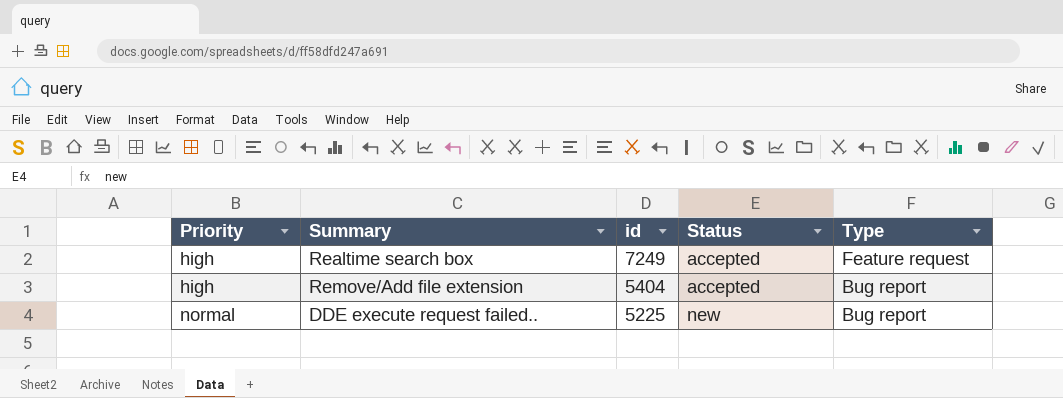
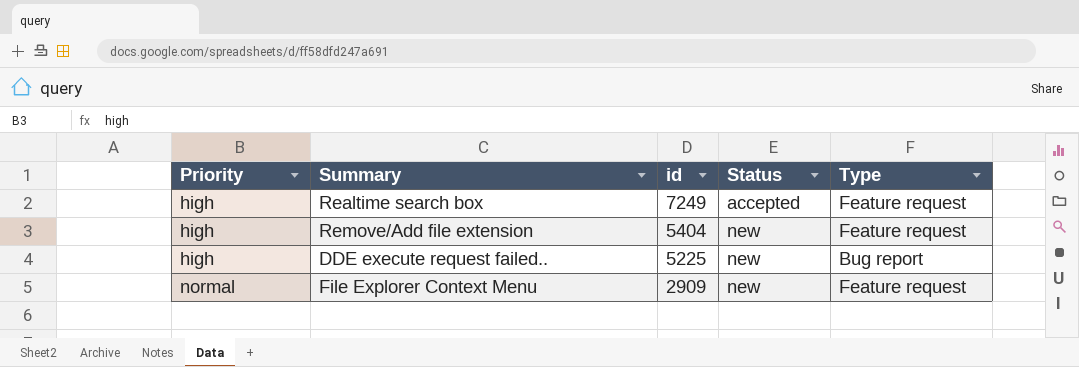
Remove/Add file extension | Status: accepted -> new
Remove/Add file extension | Type: Bug report -> Feature request
DDE execute request failed.. | Priority: normal -> high
row File Explorer Context Menu: none -> normal | 2909 | new | Feature request

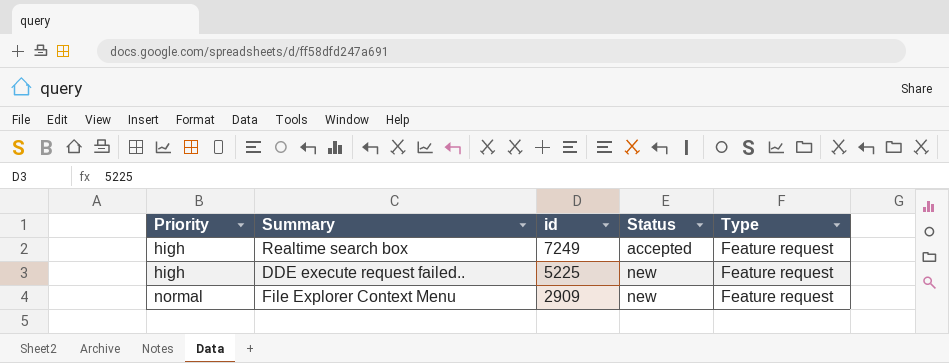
row Remove/Add file extension: high | 5404 | new | Feature request -> none
DDE execute request failed.. | Type: Bug report -> Feature request

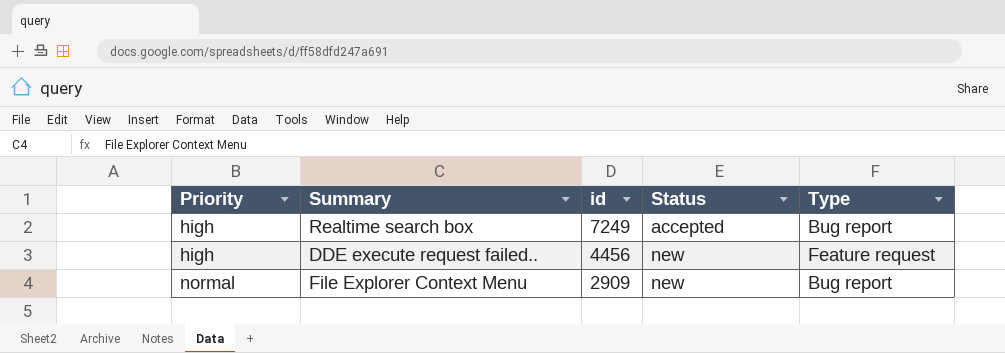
Realtime search box | Type: Feature request -> Bug report
DDE execute request failed.. | id: 5225 -> 4456
File Explorer Context Menu | Type: Feature request -> Bug report

